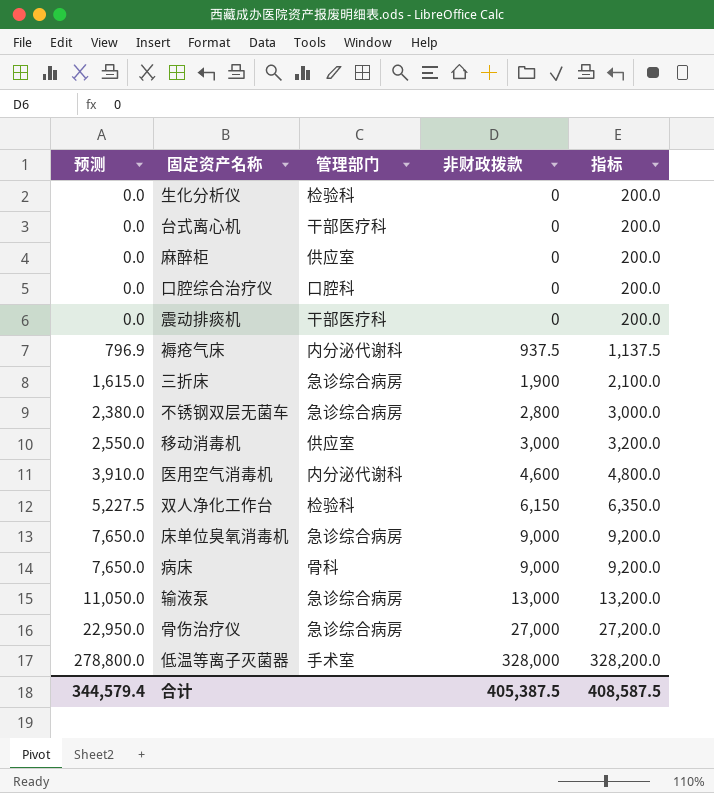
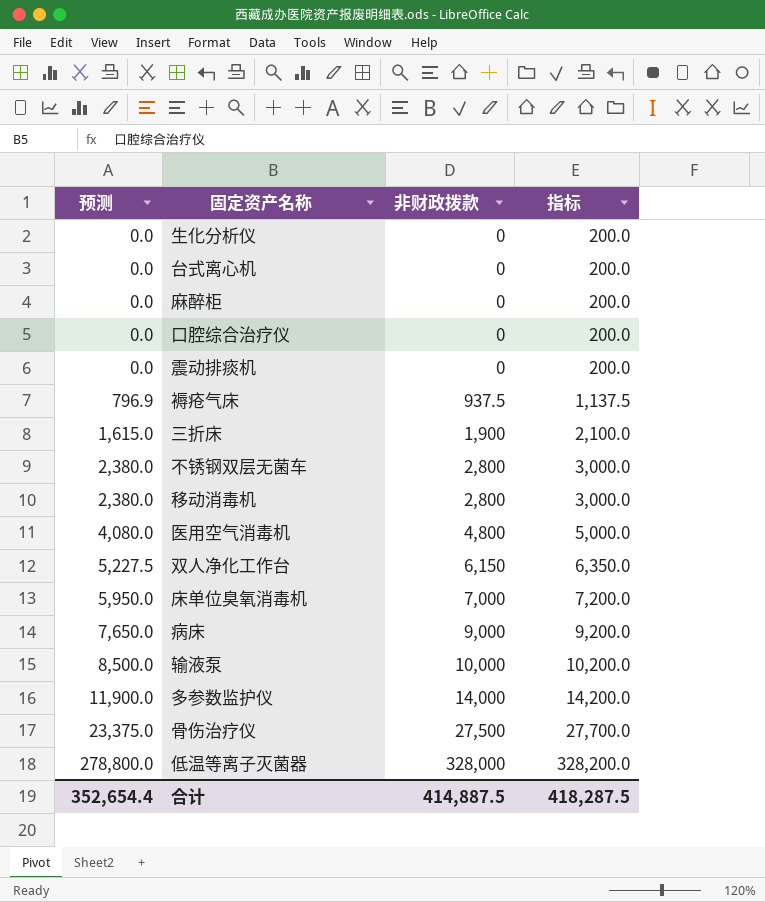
column 管理部门 | position: 3 -> none
移动消毒机 | 预测: 2,550.0 -> 2,380.0
移动消毒机 | 非财政拨款: 3,000 -> 2,800
移动消毒机 | 指标: 3,200.0 -> 3,000.0
医用空气消毒机 | 预测: 3,910.0 -> 4,080.0
医用空气消毒机 | 非财政拨款: 4,600 -> 4,800
医用空气消毒机 | 指标: 4,800.0 -> 5,000.0
床单位臭氧消毒机 | 预测: 7,650.0 -> 5,950.0
床单位臭氧消毒机 | 非财政拨款: 9,000 -> 7,000
床单位臭氧消毒机 | 指标: 9,200.0 -> 7,200.0
输液泵 | 预测: 11,050.0 -> 8,500.0
输液泵 | 非财政拨款: 13,000 -> 10,000
输液泵 | 指标: 13,200.0 -> 10,200.0
row 多参数监护仪: none -> 11,900.0 | 14,000 | 14,200.0
骨伤治疗仪 | 预测: 22,950.0 -> 23,375.0
骨伤治疗仪 | 非财政拨款: 27,000 -> 27,500
骨伤治疗仪 | 指标: 27,200.0 -> 27,700.0
合计 | 预测: 344,579.4 -> 352,654.4
合计 | 非财政拨款: 405,387.5 -> 414,887.5
合计 | 指标: 408,587.5 -> 418,287.5

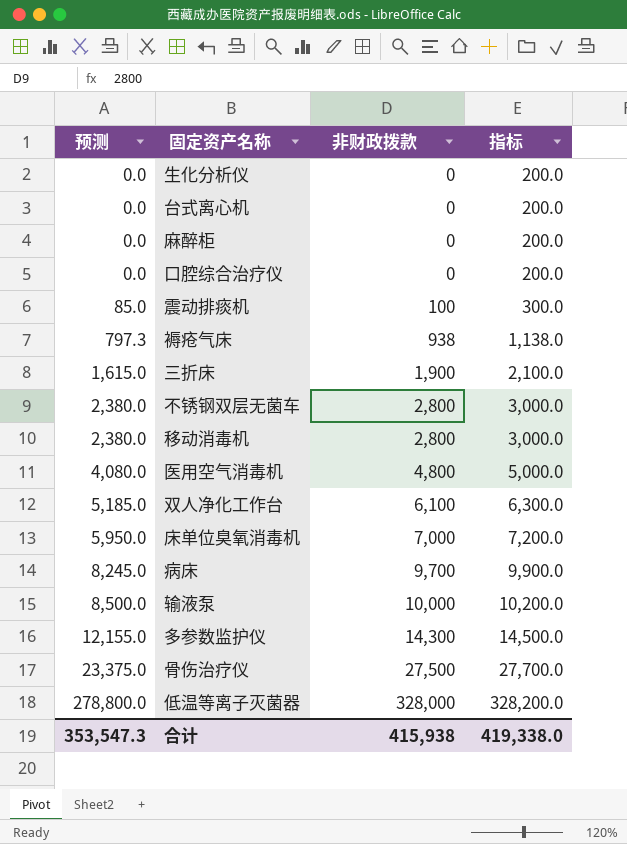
震动排痰机 | 预测: 0.0 -> 85.0
震动排痰机 | 非财政拨款: 0 -> 100
震动排痰机 | 指标: 200.0 -> 300.0
褥疮气床 | 预测: 796.9 -> 797.3
褥疮气床 | 非财政拨款: 937.5 -> 938
褥疮气床 | 指标: 1,137.5 -> 1,138.0
双人净化工作台 | 预测: 5,227.5 -> 5,185.0
双人净化工作台 | 非财政拨款: 6,150 -> 6,100
双人净化工作台 | 指标: 6,350.0 -> 6,300.0
病床 | 预测: 7,650.0 -> 8,245.0
病床 | 非财政拨款: 9,000 -> 9,700
病床 | 指标: 9,200.0 -> 9,900.0
多参数监护仪 | 预测: 11,900.0 -> 12,155.0
多参数监护仪 | 非财政拨款: 14,000 -> 14,300
多参数监护仪 | 指标: 14,200.0 -> 14,500.0
合计 | 预测: 352,654.4 -> 353,547.3
合计 | 非财政拨款: 414,887.5 -> 415,938
合计 | 指标: 418,287.5 -> 419,338.0

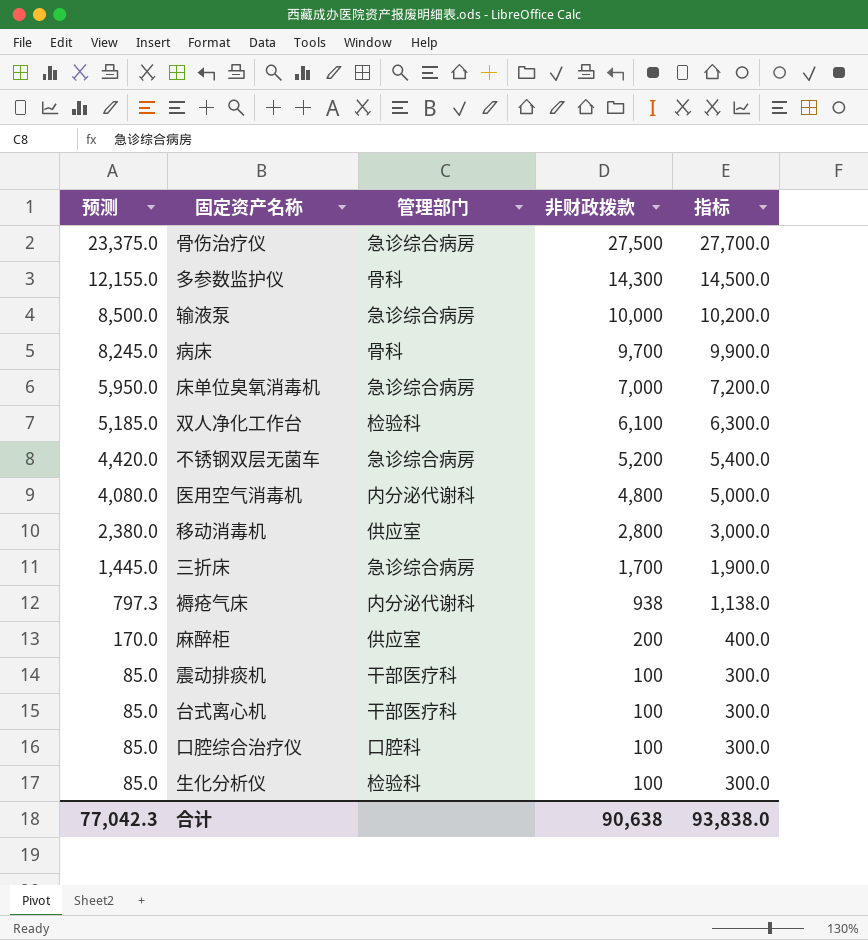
row order: 预测 ascending -> 预测 descending
column 管理部门 | position: none -> 3
row 低温等离子灭菌器: 278,800.0 | 328,000 | 328,200.0 -> none
不锈钢双层无菌车 | 预测: 2,380.0 -> 4,420.0
不锈钢双层无菌车 | 非财政拨款: 2,800 -> 5,200
不锈钢双层无菌车 | 指标: 3,000.0 -> 5,400.0
三折床 | 预测: 1,615.0 -> 1,445.0
三折床 | 非财政拨款: 1,900 -> 1,700
三折床 | 指标: 2,100.0 -> 1,900.0
麻醉柜 | 预测: 0.0 -> 170.0
麻醉柜 | 非财政拨款: 0 -> 200
麻醉柜 | 指标: 200.0 -> 400.0
台式离心机 | 预测: 0.0 -> 85.0
台式离心机 | 非财政拨款: 0 -> 100
台式离心机 | 指标: 200.0 -> 300.0
口腔综合治疗仪 | 预测: 0.0 -> 85.0
口腔综合治疗仪 | 非财政拨款: 0 -> 100
口腔综合治疗仪 | 指标: 200.0 -> 300.0
生化分析仪 | 预测: 0.0 -> 85.0
生化分析仪 | 非财政拨款: 0 -> 100
生化分析仪 | 指标: 200.0 -> 300.0
合计 | 预测: 353,547.3 -> 77,042.3
合计 | 非财政拨款: 415,938 -> 90,638
合计 | 指标: 419,338.0 -> 93,838.0

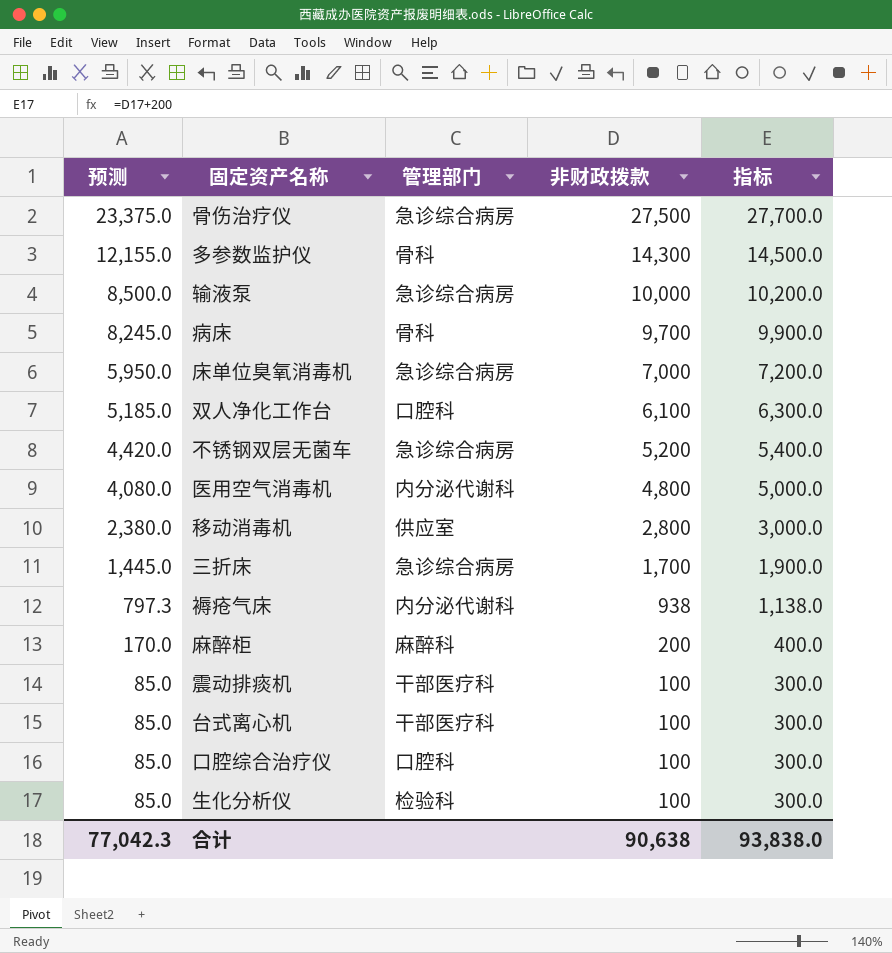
双人净化工作台 | 管理部门: 检验科 -> 口腔科
麻醉柜 | 管理部门: 供应室 -> 麻醉科

